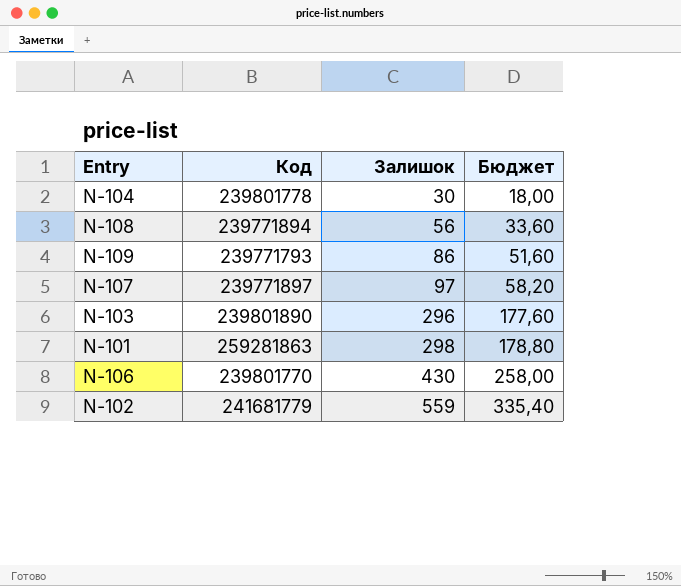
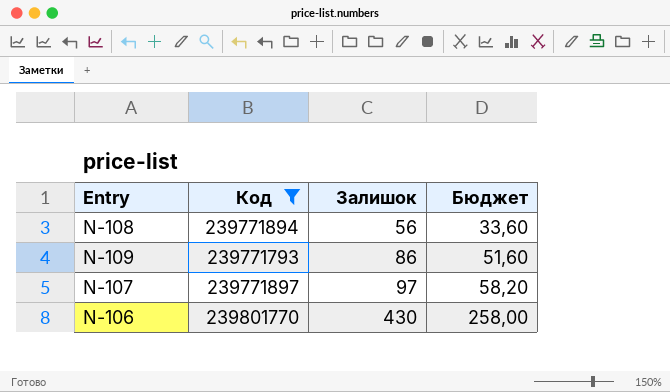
filter: none -> Код <= 239801770

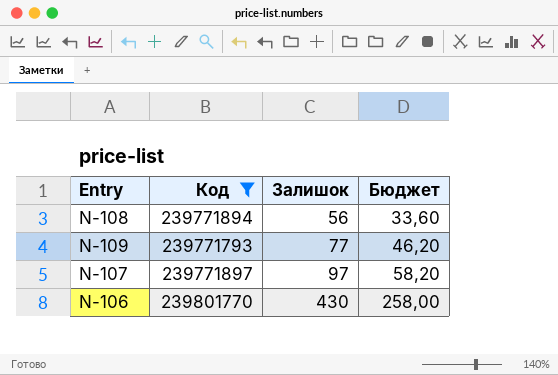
N-109 | Залишок: 86 -> 77
N-109 | Бюджет: 51,60 -> 46,20

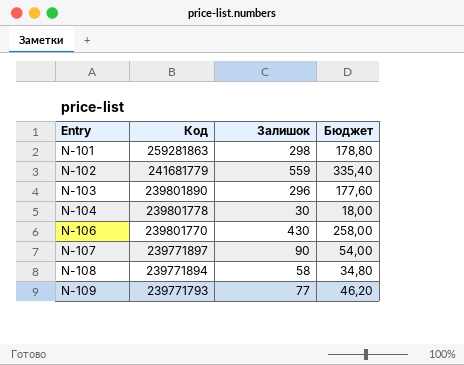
filter: Код <= 239801770 -> none
row order: Залишок ascending -> Entry ascending
N-107 | Залишок: 97 -> 90
N-107 | Бюджет: 58,20 -> 54,00
N-108 | Залишок: 56 -> 58
N-108 | Бюджет: 33,60 -> 34,80

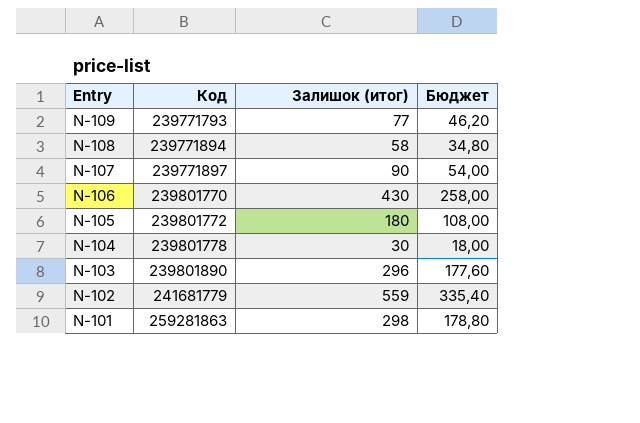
row order: Entry ascending -> Entry descending
column name: Залишок -> Залишок (итог)
row N-105: none -> 239801772 | 180 | 108,00

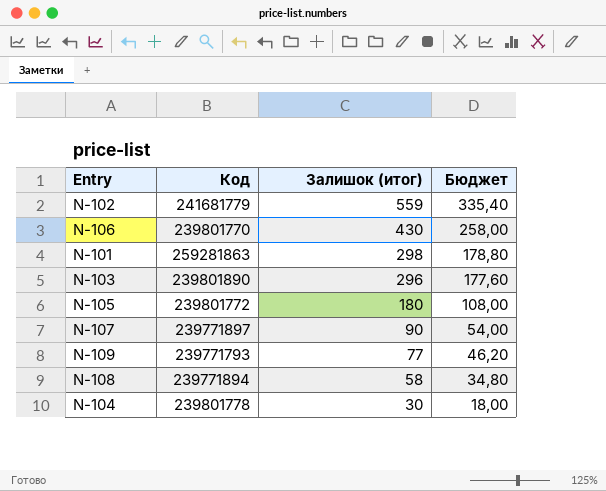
row order: Entry descending -> Залишок (итог) descending

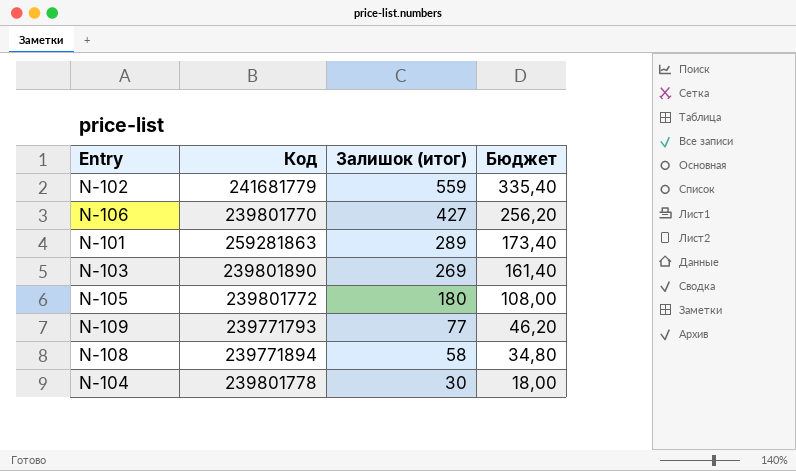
row N-107: 239771897 | 90 | 54,00 -> none
N-106 | Залишок (итог): 430 -> 427
N-106 | Бюджет: 258,00 -> 256,20
N-101 | Залишок (итог): 298 -> 289
N-101 | Бюджет: 178,80 -> 173,40
N-103 | Залишок (итог): 296 -> 269
N-103 | Бюджет: 177,60 -> 161,40

